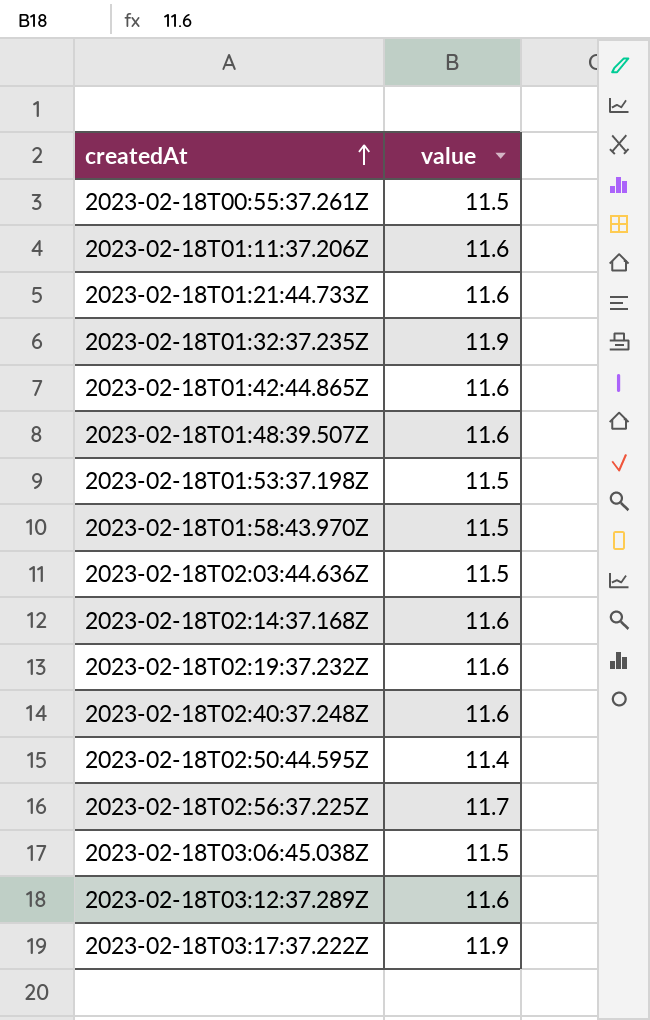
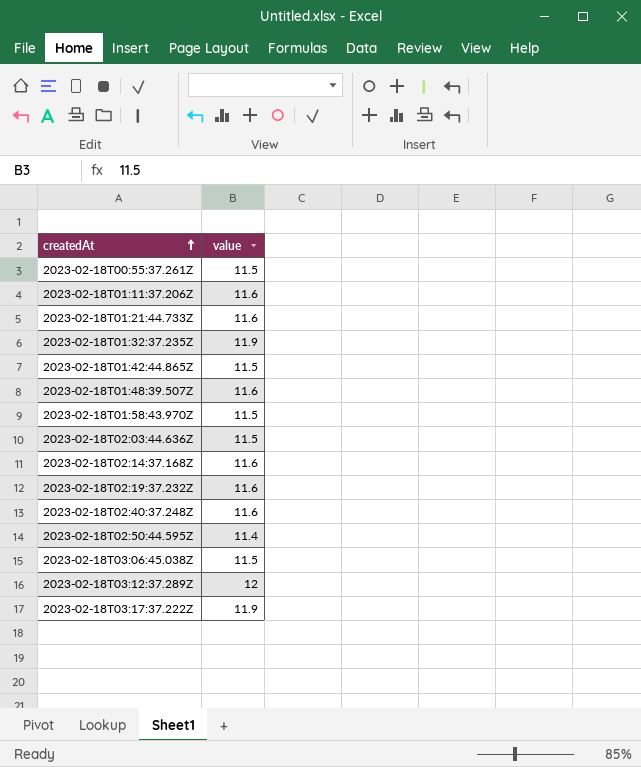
row 2023-02-18T01:53:37.198Z: 11.5 -> none
row 2023-02-18T02:56:37.225Z: 11.7 -> none
2023-02-18T01:42:44.865Z | value: 11.6 -> 11.5
2023-02-18T03:12:37.289Z | value: 11.6 -> 12

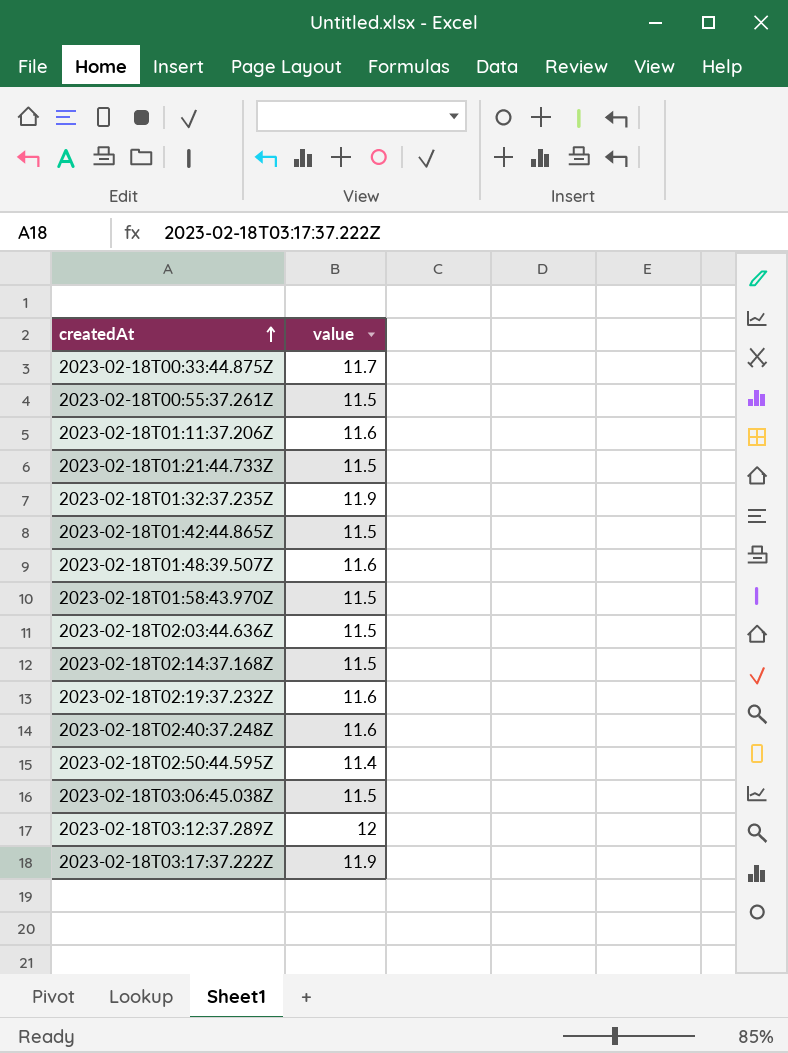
row 2023-02-18T00:33:44.875Z: none -> 11.7
2023-02-18T01:21:44.733Z | value: 11.6 -> 11.5
2023-02-18T02:14:37.168Z | value: 11.6 -> 11.5

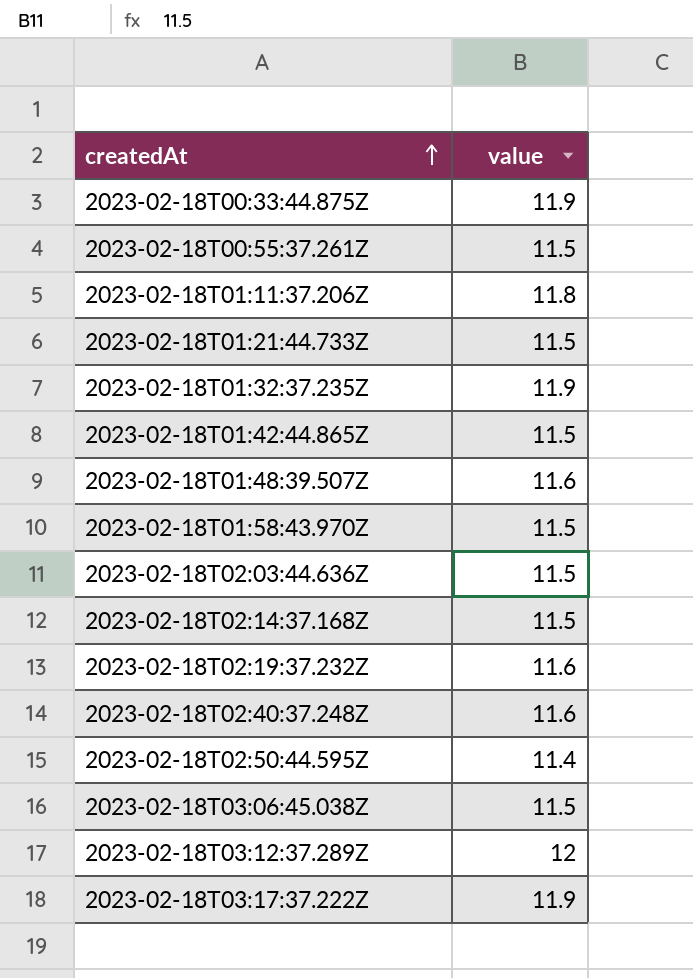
2023-02-18T00:33:44.875Z | value: 11.7 -> 11.9
2023-02-18T01:11:37.206Z | value: 11.6 -> 11.8

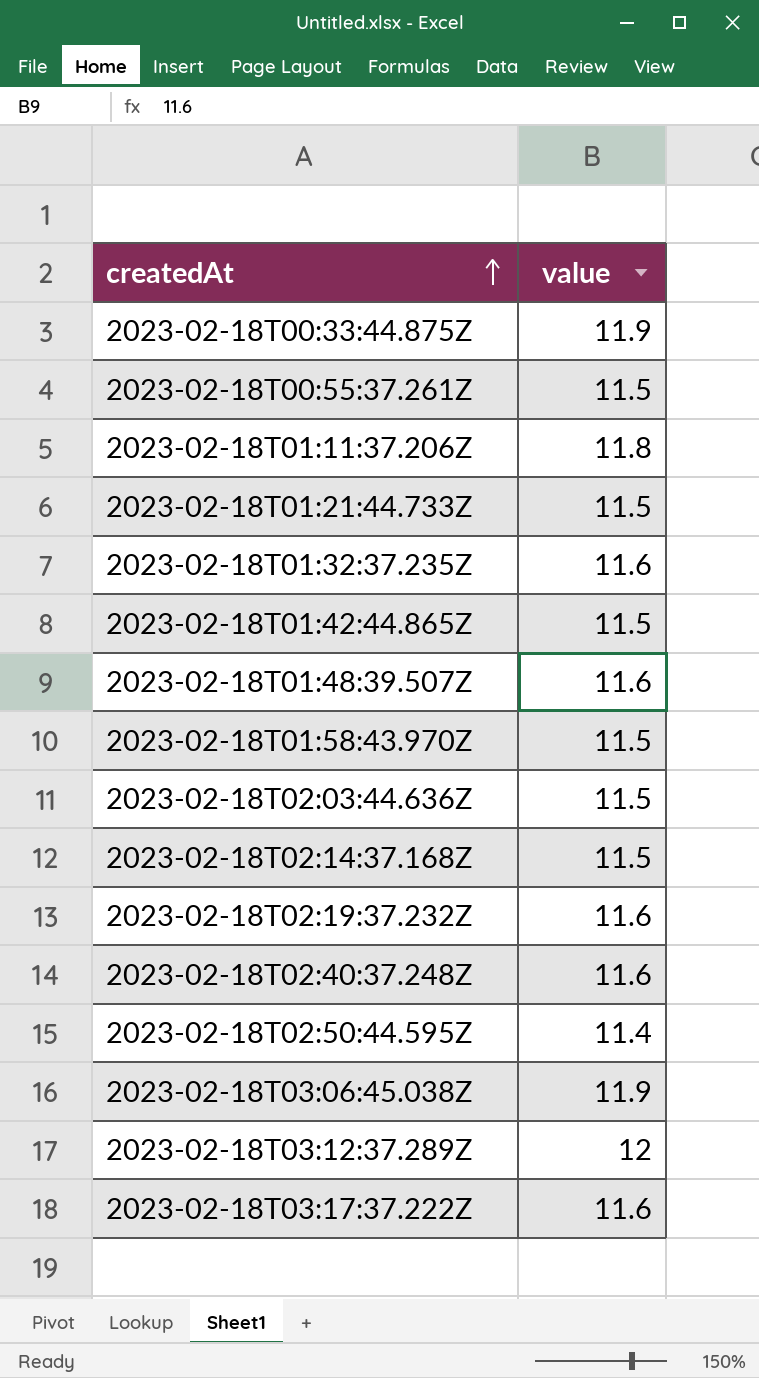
2023-02-18T01:32:37.235Z | value: 11.9 -> 11.6
2023-02-18T03:06:45.038Z | value: 11.5 -> 11.9
2023-02-18T03:17:37.222Z | value: 11.9 -> 11.6

